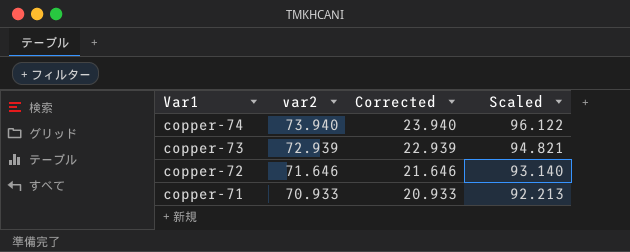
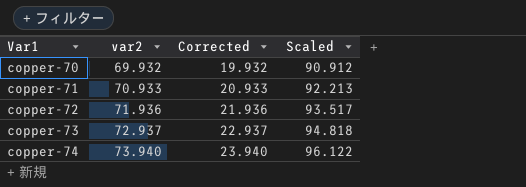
row order: Var1 descending -> Var1 ascending
row copper-70: none -> 69.932 | 19.932 | 90.912
copper-72 | var2: 71.646 -> 71.936
copper-72 | Corrected: 21.646 -> 21.936
copper-72 | Scaled: 93.140 -> 93.517
copper-73 | var2: 72.939 -> 72.937
copper-73 | Corrected: 22.939 -> 22.937
copper-73 | Scaled: 94.821 -> 94.818

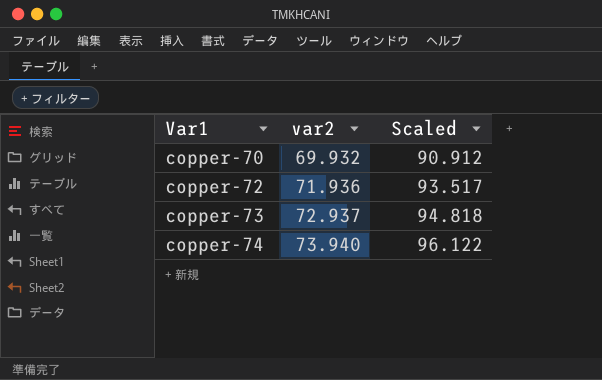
column Corrected | formula: [var2] - 50 -> none
row copper-71: 70.933 | 20.933 | 92.213 -> none

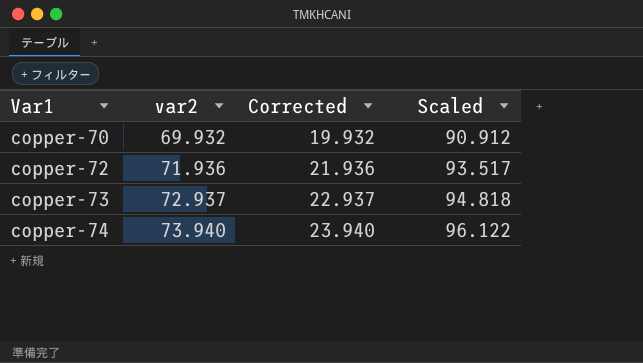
column Corrected | formula: none -> [var2] - 50

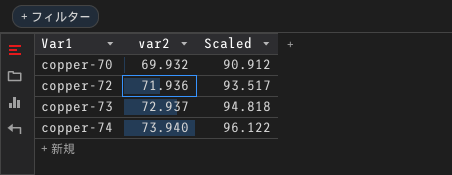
column Corrected | formula: [var2] - 50 -> none

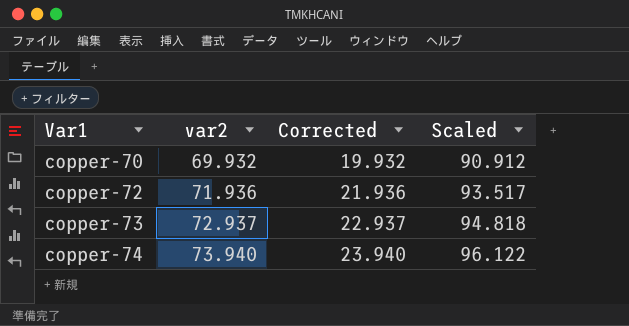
column Corrected | formula: none -> [var2] - 50

